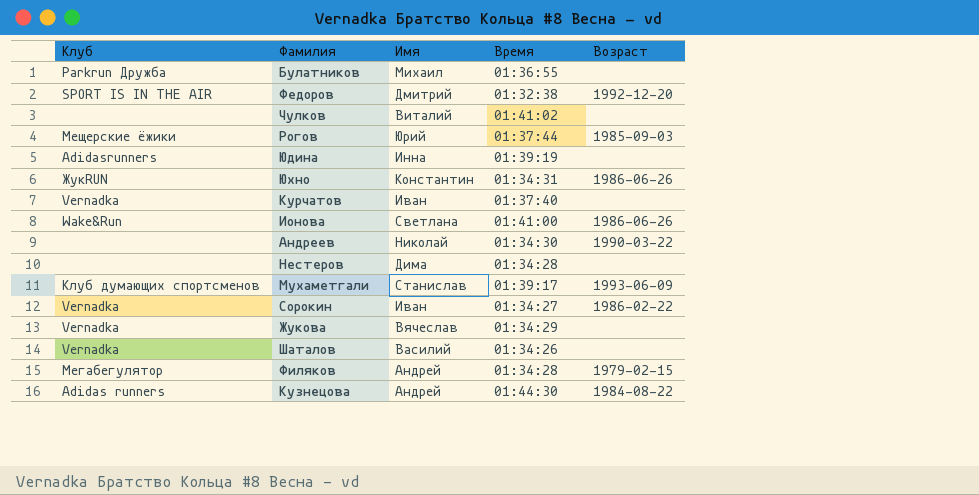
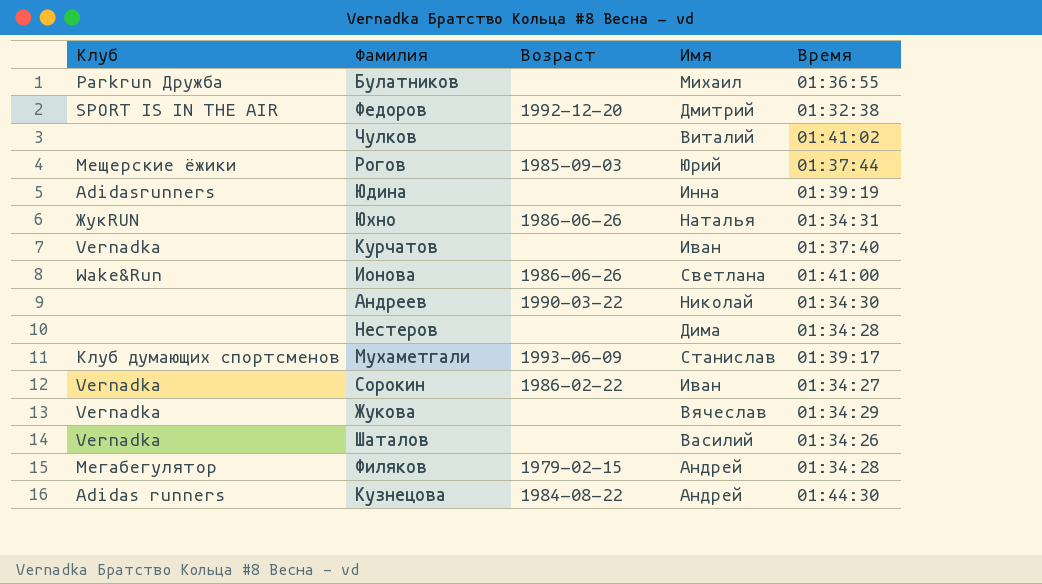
column Возраст | position: 5 -> 3
Юхно | Имя: Константин -> Наталья

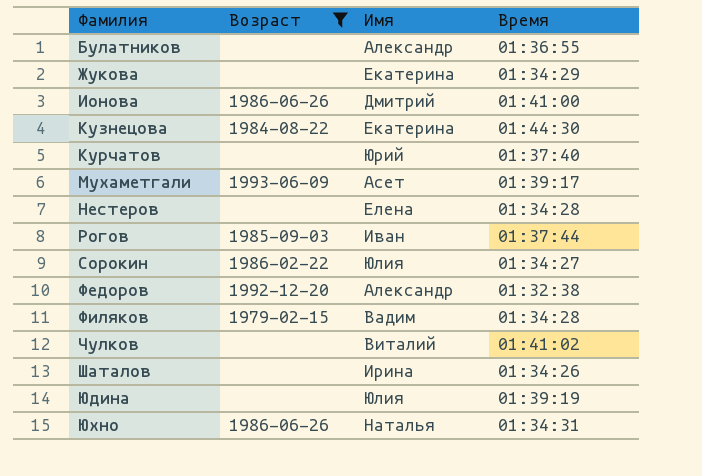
filter: none -> Возраст != 1990-03-22
row order: none -> Фамилия ascending
column Клуб | position: 1 -> none
Булатников | Имя: Михаил -> Александр
Жукова | Имя: Вячеслав -> Екатерина
Ионова | Имя: Светлана -> Дмитрий
Кузнецова | Имя: Андрей -> Екатерина
Курчатов | Имя: Иван -> Юрий
Мухаметгали | Имя: Станислав -> Асет
Нестеров | Имя: Дима -> Елена
Рогов | Имя: Юрий -> Иван
Сорокин | Имя: Иван -> Юлия
Федоров | Имя: Дмитрий -> Александр
Филяков | Имя: Андрей -> Вадим
Шаталов | Имя: Василий -> Ирина
Юдина | Имя: Инна -> Юлия

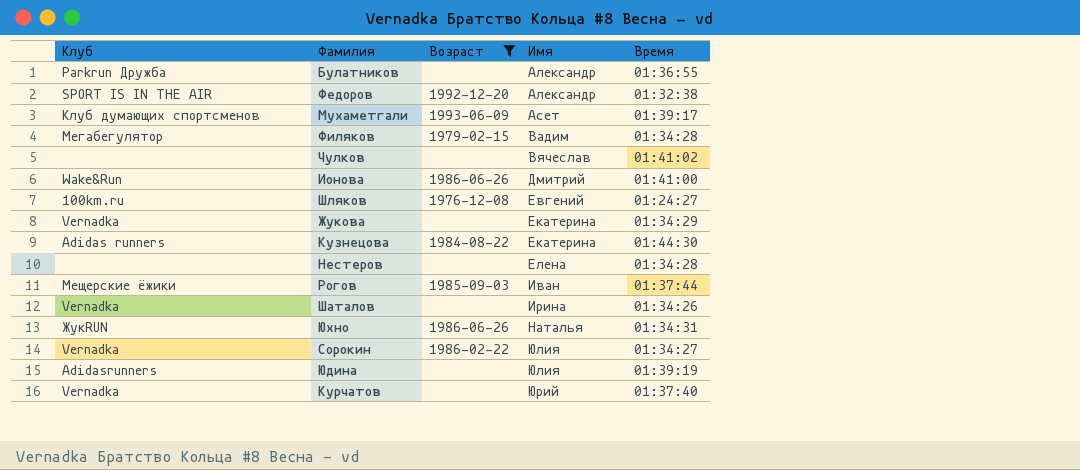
row order: Фамилия ascending -> Имя ascending
column Клуб | position: none -> 1
Чулков | Имя: Виталий -> Вячеслав
row Шляков: none -> 100km.ru | 1976-12-08 | Евгений | 01:24:27

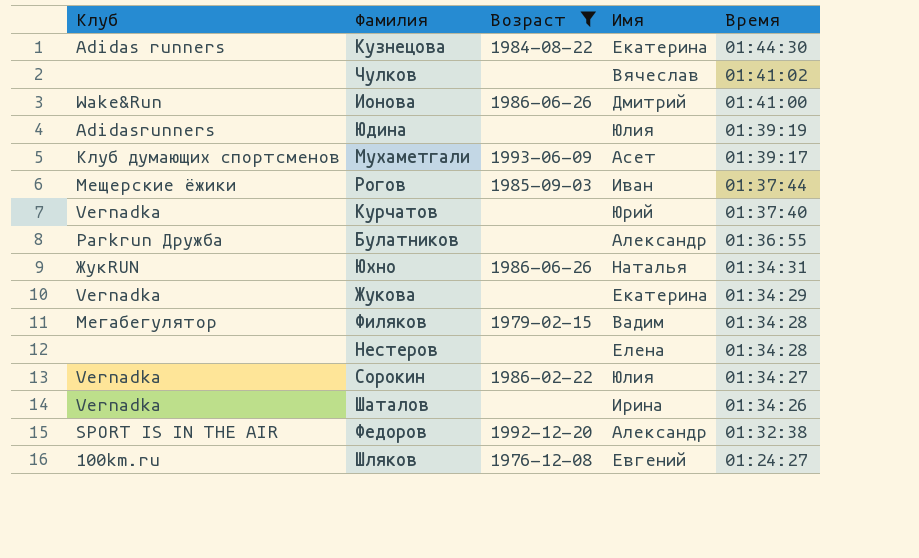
row order: Имя ascending -> Время descending

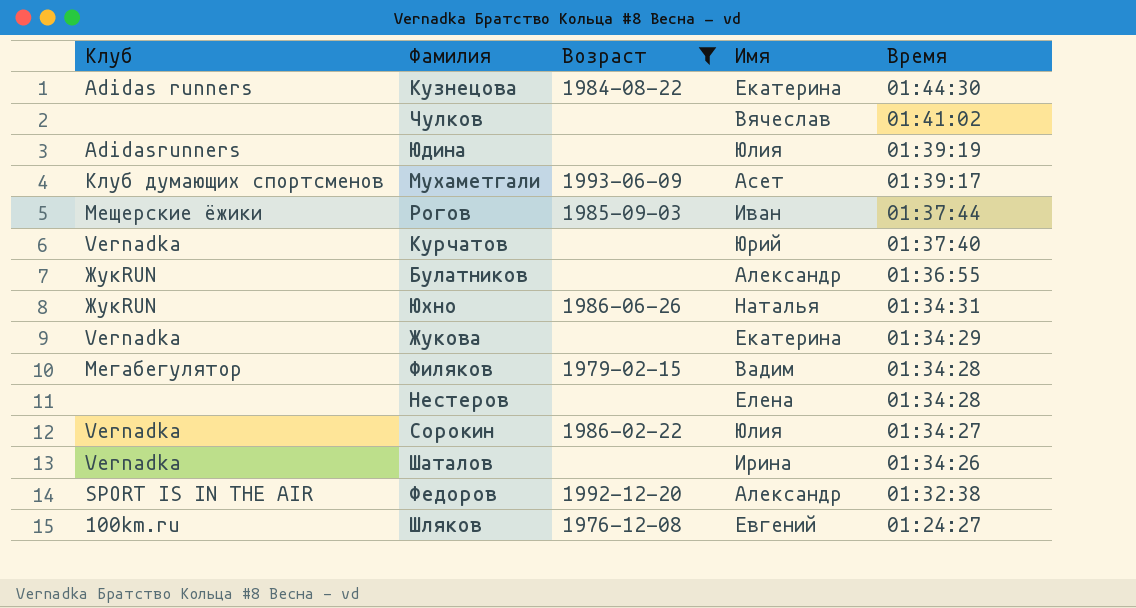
row Ионова: Wake&Run | 1986-06-26 | Дмитрий | 01:41:00 -> none
Булатников | Клуб: Parkrun Дружба -> ЖукRUN

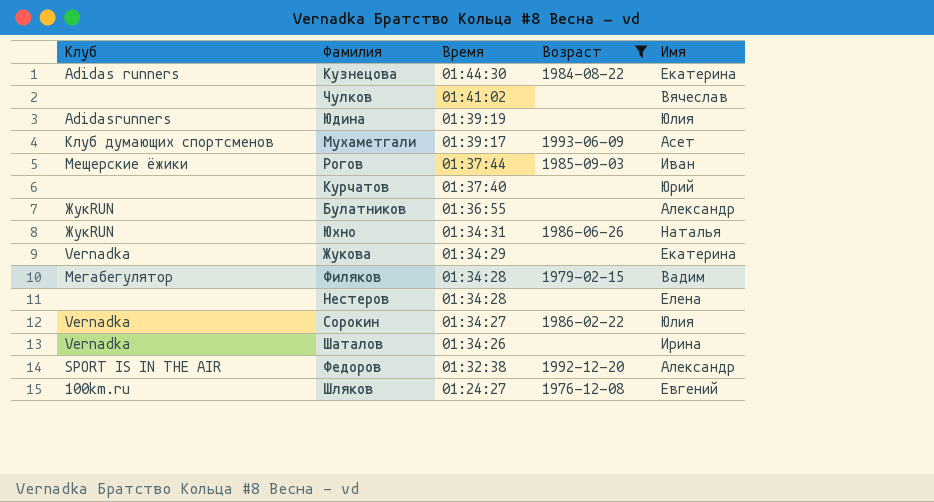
column Время | position: 5 -> 3
Курчатов | Клуб: Vernadka -> none

